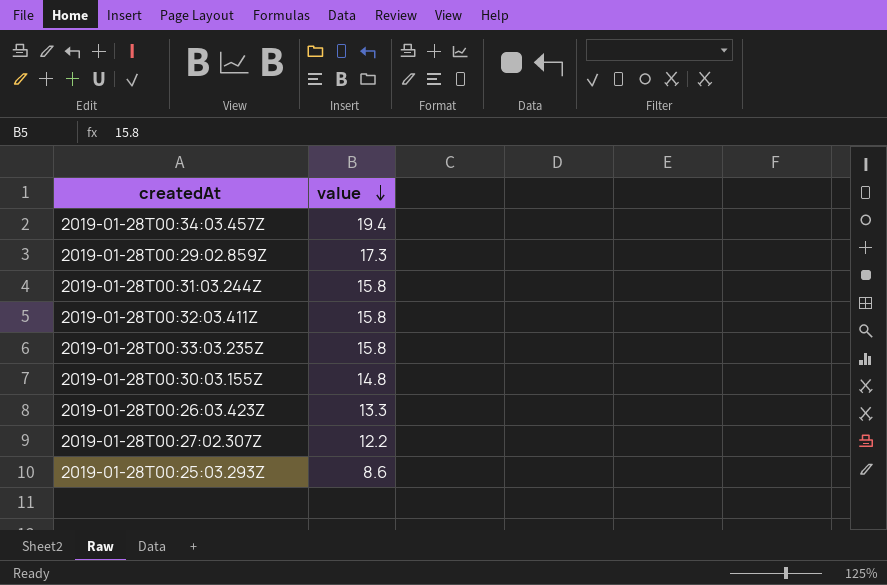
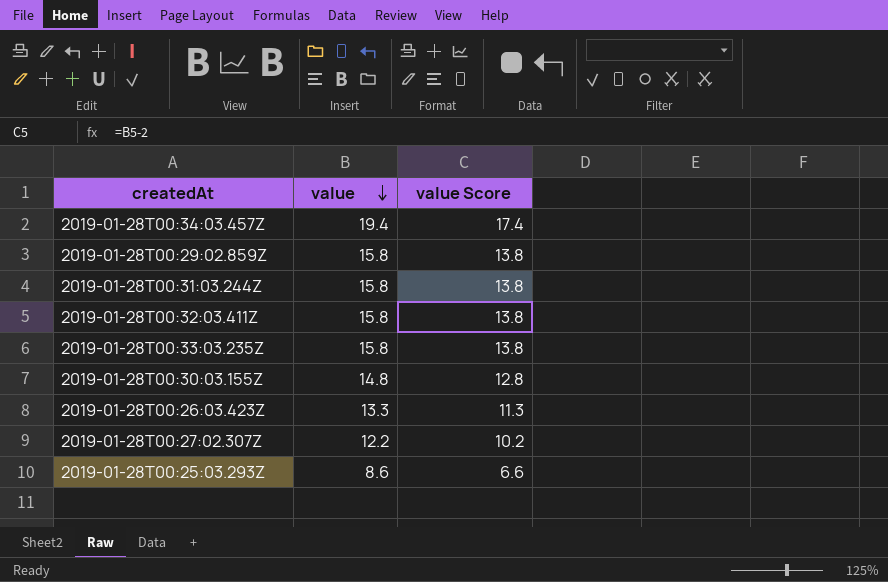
column value Score | formula: none -> [value] - 2
2019-01-28T00:29:02.859Z | value: 17.3 -> 15.8

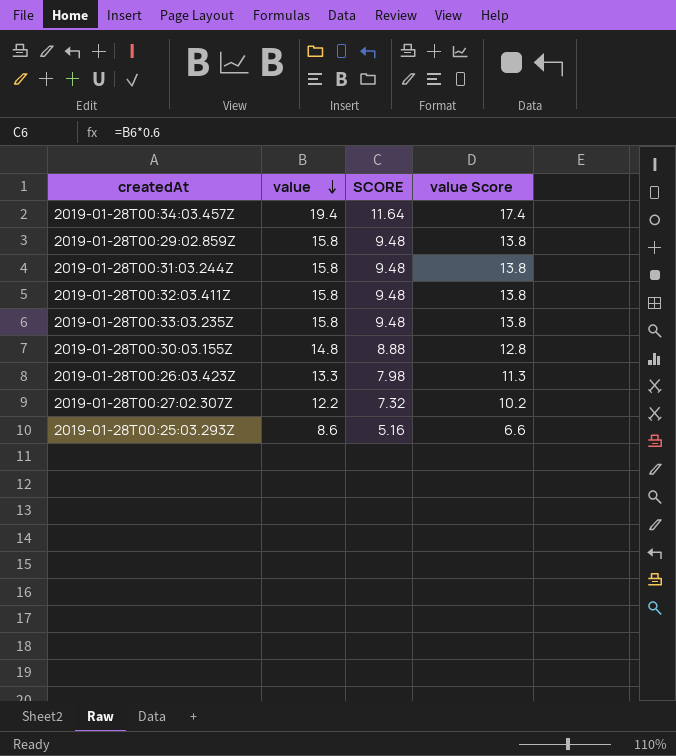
column SCORE | formula: none -> [value] * 0.6

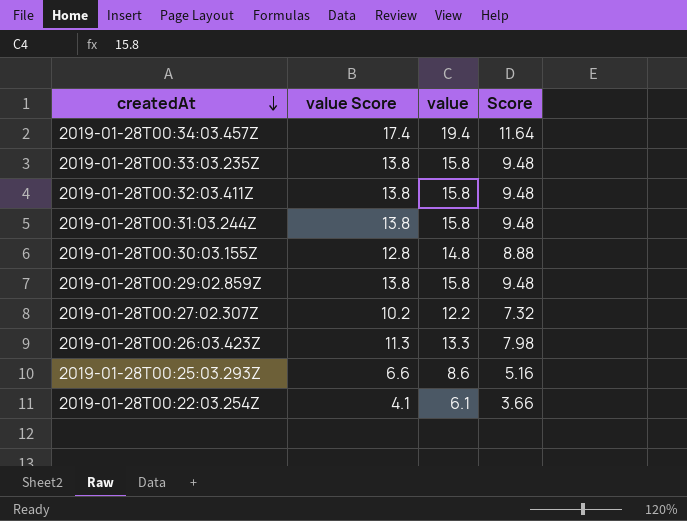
row order: value descending -> createdAt descending
column value Score | position: 4 -> 2
column name: SCORE -> Score
row 2019-01-28T00:22:03.254Z: none -> 4.1 | 6.1 | 3.66

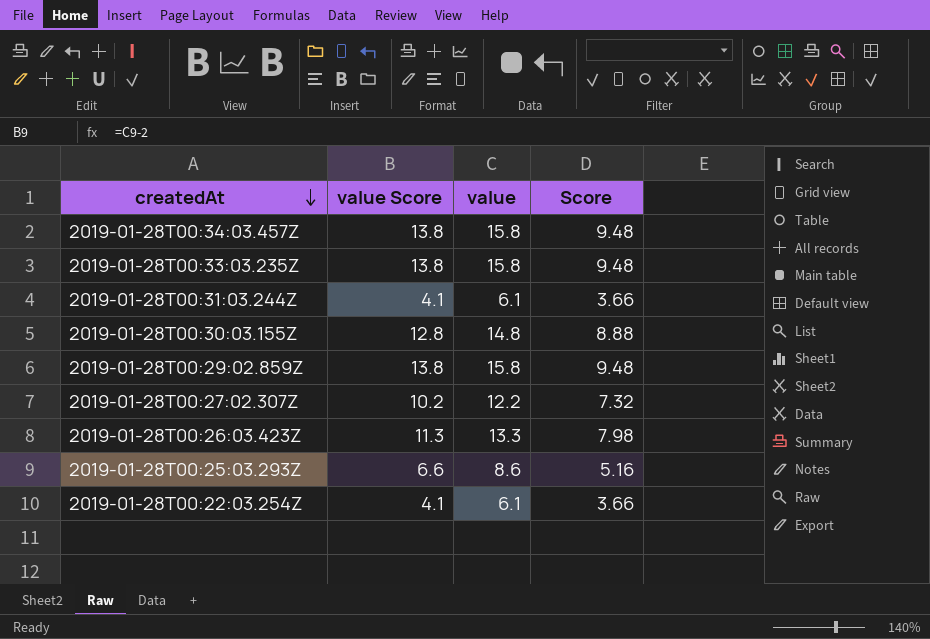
row 2019-01-28T00:32:03.411Z: 13.8 | 15.8 | 9.48 -> none
2019-01-28T00:34:03.457Z | value Score: 17.4 -> 13.8
2019-01-28T00:34:03.457Z | value: 19.4 -> 15.8
2019-01-28T00:34:03.457Z | Score: 11.64 -> 9.48
2019-01-28T00:31:03.244Z | value Score: 13.8 -> 4.1
2019-01-28T00:31:03.244Z | value: 15.8 -> 6.1
2019-01-28T00:31:03.244Z | Score: 9.48 -> 3.66

